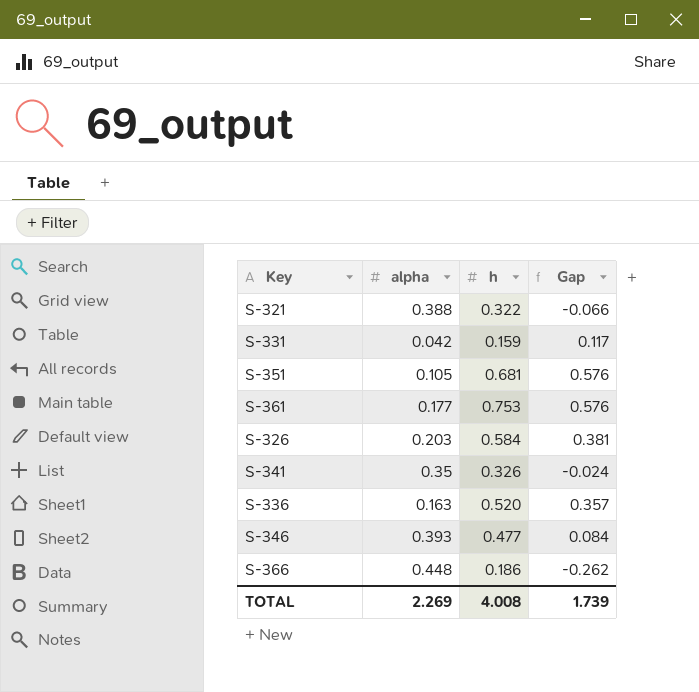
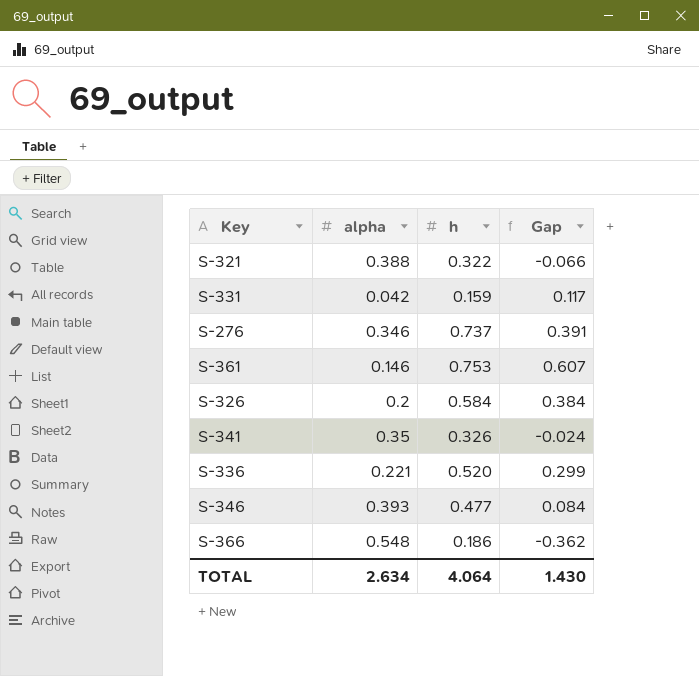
row S-351: 0.105 | 0.681 | 0.576 -> none
row S-276: none -> 0.346 | 0.737 | 0.391
S-361 | alpha: 0.177 -> 0.146
S-361 | Gap: 0.576 -> 0.607
S-326 | alpha: 0.203 -> 0.2
S-326 | Gap: 0.381 -> 0.384
S-336 | alpha: 0.163 -> 0.221
S-336 | Gap: 0.357 -> 0.299
S-366 | alpha: 0.448 -> 0.548
S-366 | Gap: -0.262 -> -0.362
TOTAL | alpha: 2.269 -> 2.634
TOTAL | h: 4.008 -> 4.064
TOTAL | Gap: 1.739 -> 1.430

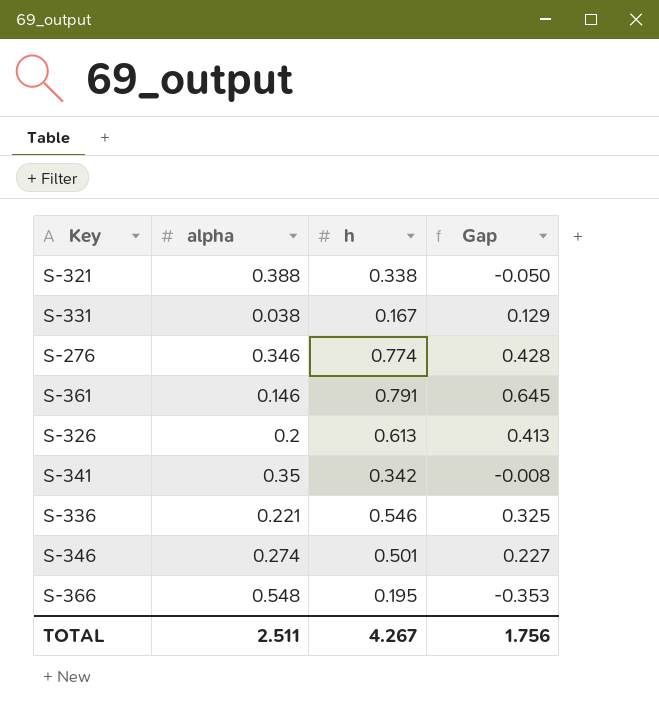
S-321 | h: 0.322 -> 0.338
S-321 | Gap: -0.066 -> -0.050
S-331 | alpha: 0.042 -> 0.038
S-331 | h: 0.159 -> 0.167
S-331 | Gap: 0.117 -> 0.129
S-276 | h: 0.737 -> 0.774
S-276 | Gap: 0.391 -> 0.428
S-361 | h: 0.753 -> 0.791
S-361 | Gap: 0.607 -> 0.645
S-326 | h: 0.584 -> 0.613
S-326 | Gap: 0.384 -> 0.413
S-341 | h: 0.326 -> 0.342
S-341 | Gap: -0.024 -> -0.008
S-336 | h: 0.520 -> 0.546
S-336 | Gap: 0.299 -> 0.325
S-346 | alpha: 0.393 -> 0.274
S-346 | h: 0.477 -> 0.501
S-346 | Gap: 0.084 -> 0.227
S-366 | h: 0.186 -> 0.195
S-366 | Gap: -0.362 -> -0.353
TOTAL | alpha: 2.634 -> 2.511
TOTAL | h: 4.064 -> 4.267
TOTAL | Gap: 1.430 -> 1.756

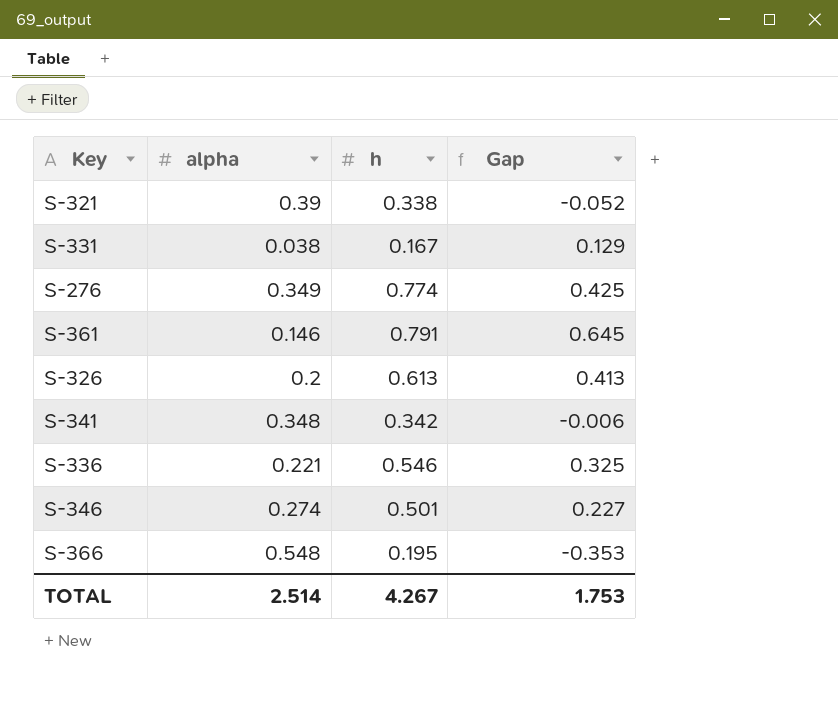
S-321 | alpha: 0.388 -> 0.39
S-321 | Gap: -0.050 -> -0.052
S-276 | alpha: 0.346 -> 0.349
S-276 | Gap: 0.428 -> 0.425
S-341 | alpha: 0.35 -> 0.348
S-341 | Gap: -0.008 -> -0.006
TOTAL | alpha: 2.511 -> 2.514
TOTAL | Gap: 1.756 -> 1.753

